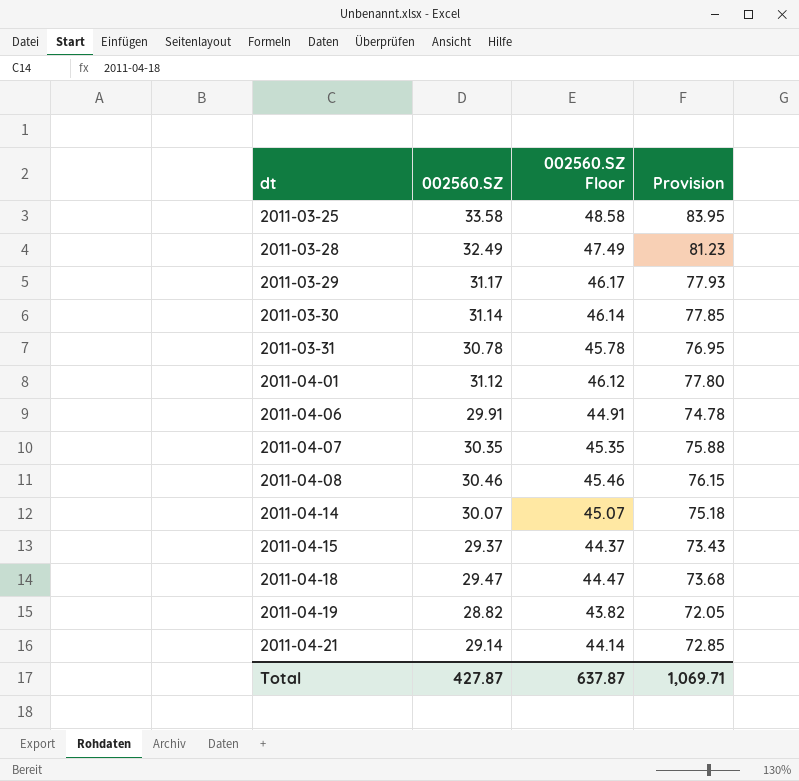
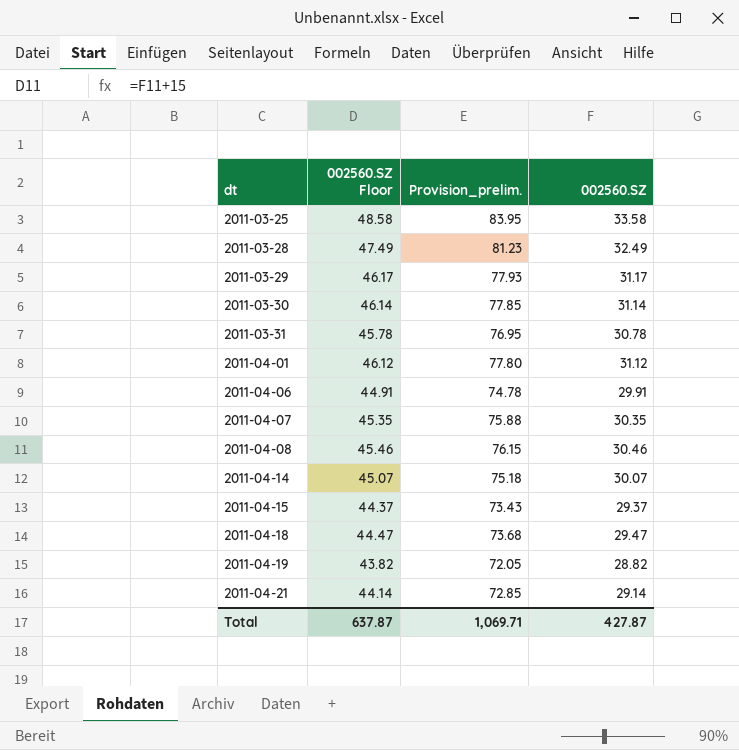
column name: Provision -> Provision_prelim.
column 002560.SZ | position: 2 -> 4

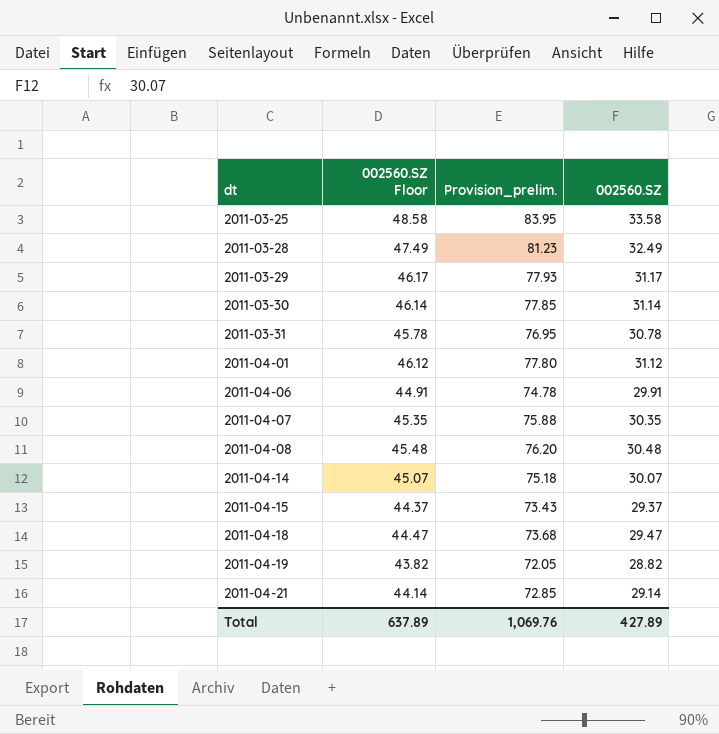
2011-04-08 | 002560.SZ Floor: 45.46 -> 45.48
2011-04-08 | Provision_prelim.: 76.15 -> 76.20
2011-04-08 | 002560.SZ: 30.46 -> 30.48
Total | 002560.SZ Floor: 637.87 -> 637.89
Total | Provision_prelim.: 1,069.71 -> 1,069.76
Total | 002560.SZ: 427.87 -> 427.89

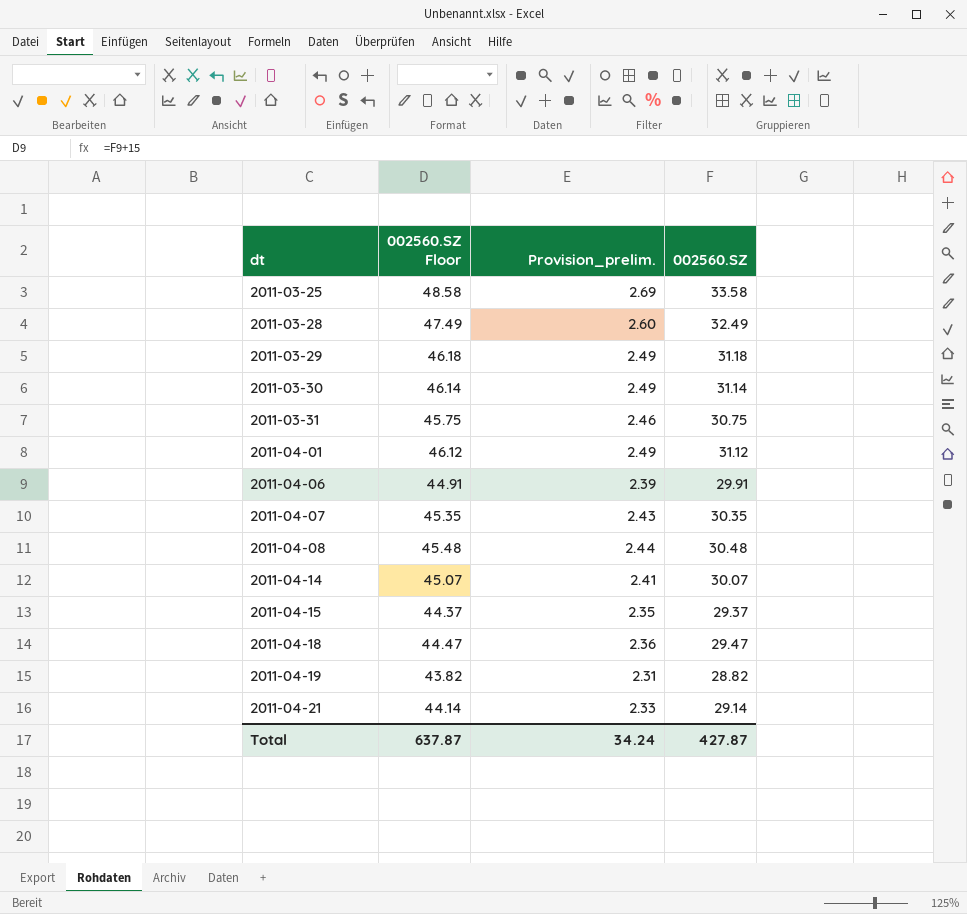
column Provision_prelim. | formula: [002560.SZ] * 2.5 -> [002560.SZ] * 0.08
2011-03-29 | 002560.SZ Floor: 46.17 -> 46.18
2011-03-29 | 002560.SZ: 31.17 -> 31.18
2011-03-31 | 002560.SZ Floor: 45.78 -> 45.75
2011-03-31 | 002560.SZ: 30.78 -> 30.75
Total | 002560.SZ Floor: 637.89 -> 637.87
Total | Provision_prelim.: 1,069.76 -> 34.24
Total | 002560.SZ: 427.89 -> 427.87

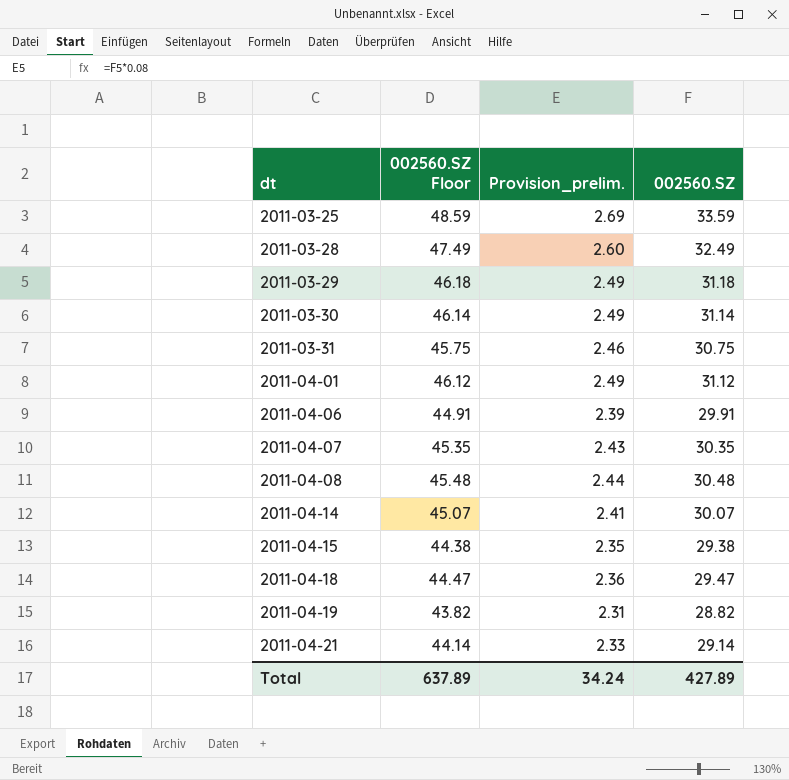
2011-03-25 | 002560.SZ Floor: 48.58 -> 48.59
2011-03-25 | 002560.SZ: 33.58 -> 33.59
2011-04-15 | 002560.SZ Floor: 44.37 -> 44.38
2011-04-15 | 002560.SZ: 29.37 -> 29.38
Total | 002560.SZ Floor: 637.87 -> 637.89
Total | 002560.SZ: 427.87 -> 427.89

